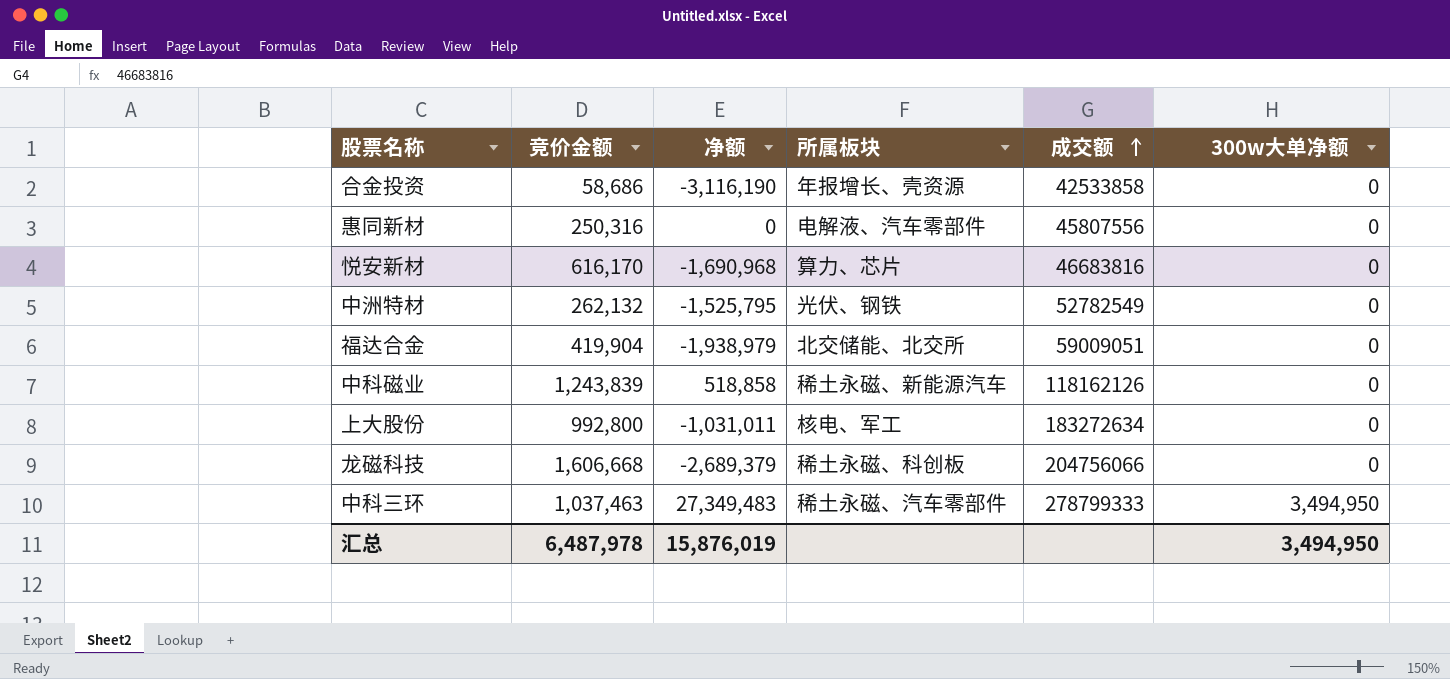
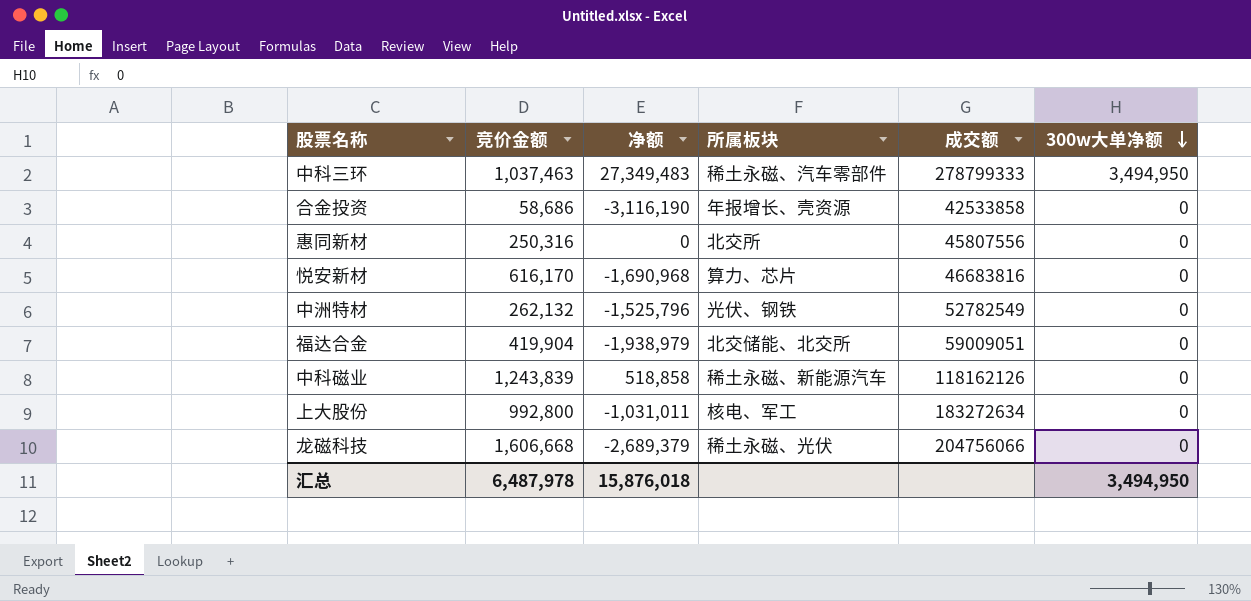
row order: 成交额 ascending -> 300w大单净额 descending
惠同新材 | 所属板块: 电解液、汽车零部件 -> 北交所
中洲特材 | 净额: -1,525,795 -> -1,525,796
龙磁科技 | 所属板块: 稀土永磁、科创板 -> 稀土永磁、光伏
汇总 | 净额: 15,876,019 -> 15,876,018

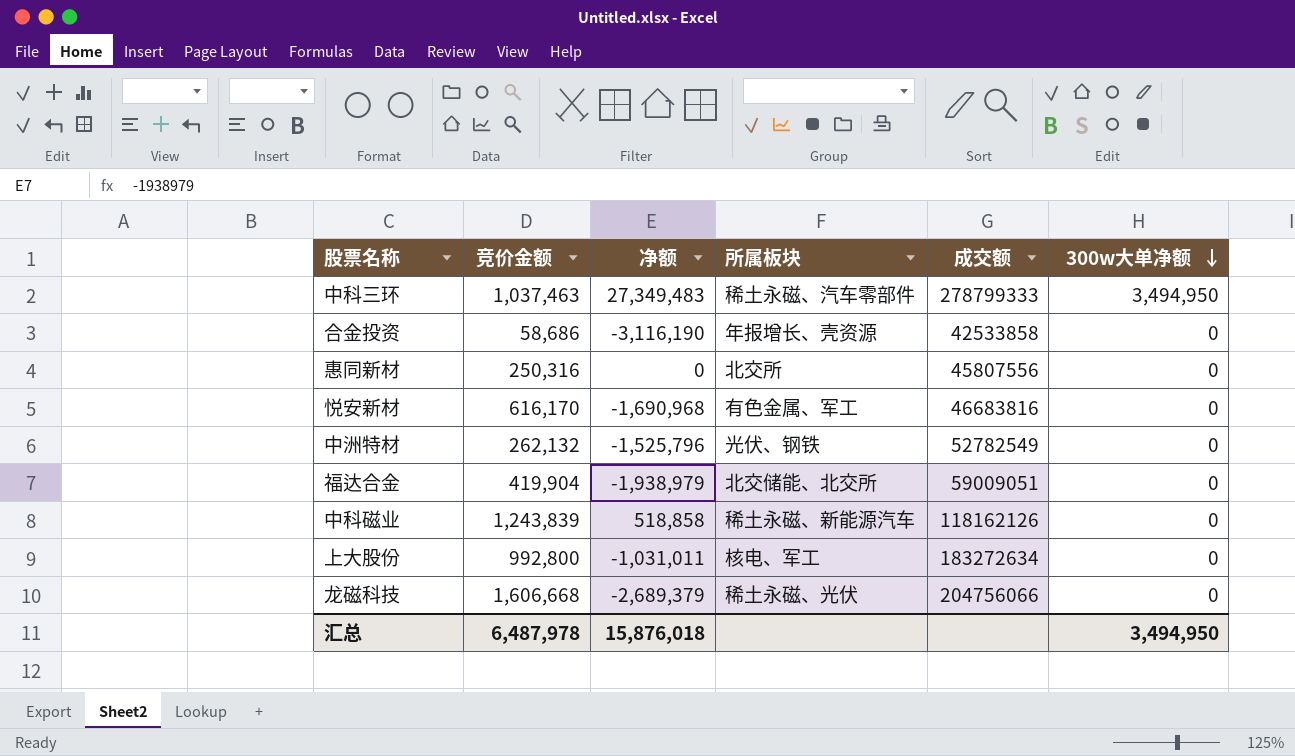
悦安新材 | 所属板块: 算力、芯片 -> 有色金属、军工

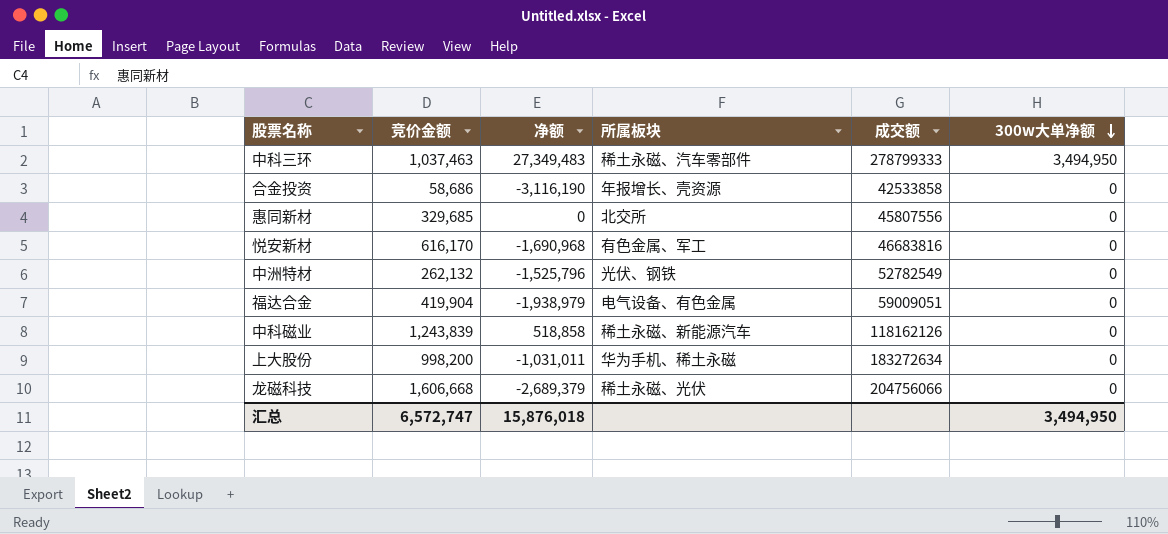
惠同新材 | 竞价金额: 250,316 -> 329,685
福达合金 | 所属板块: 北交储能、北交所 -> 电气设备、有色金属
上大股份 | 竞价金额: 992,800 -> 998,200
上大股份 | 所属板块: 核电、军工 -> 华为手机、稀土永磁
汇总 | 竞价金额: 6,487,978 -> 6,572,747

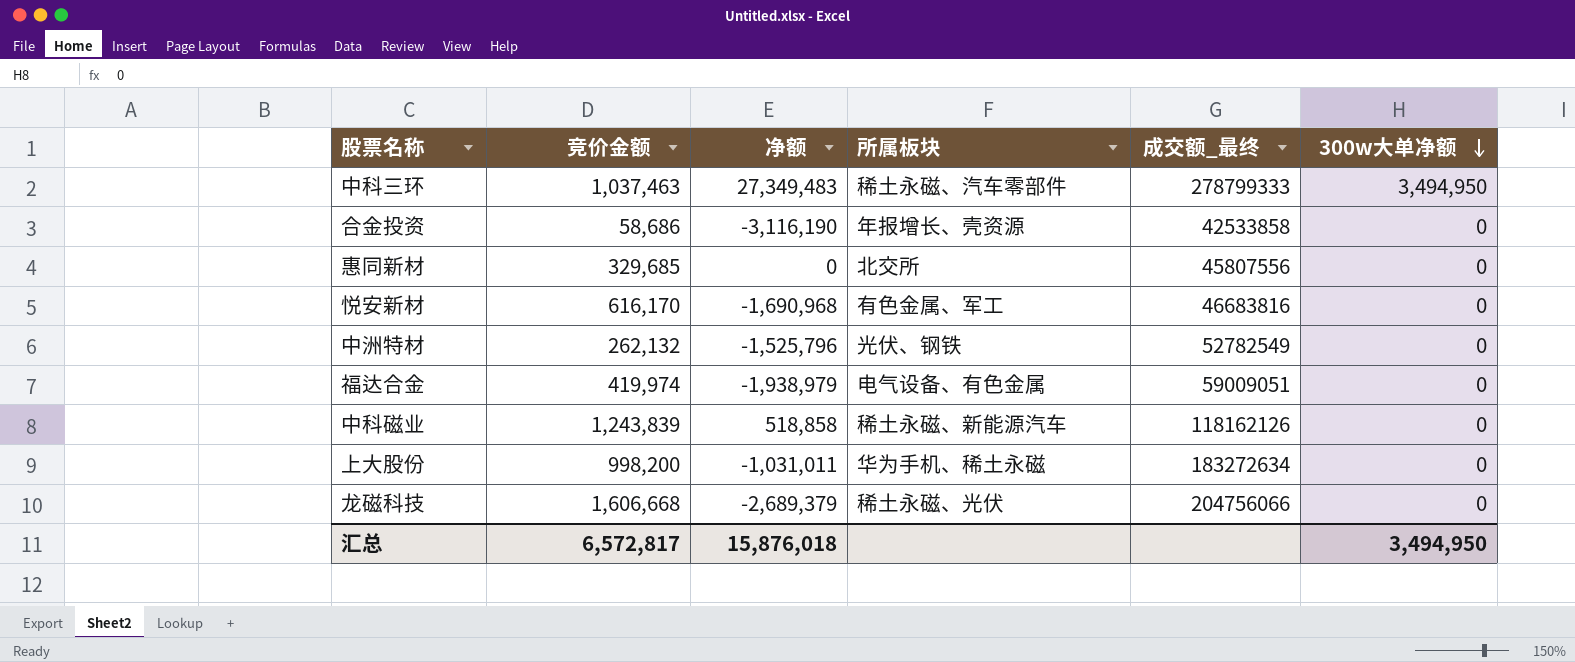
column name: 成交额 -> 成交额_最终
福达合金 | 竞价金额: 419,904 -> 419,974
汇总 | 竞价金额: 6,572,747 -> 6,572,817

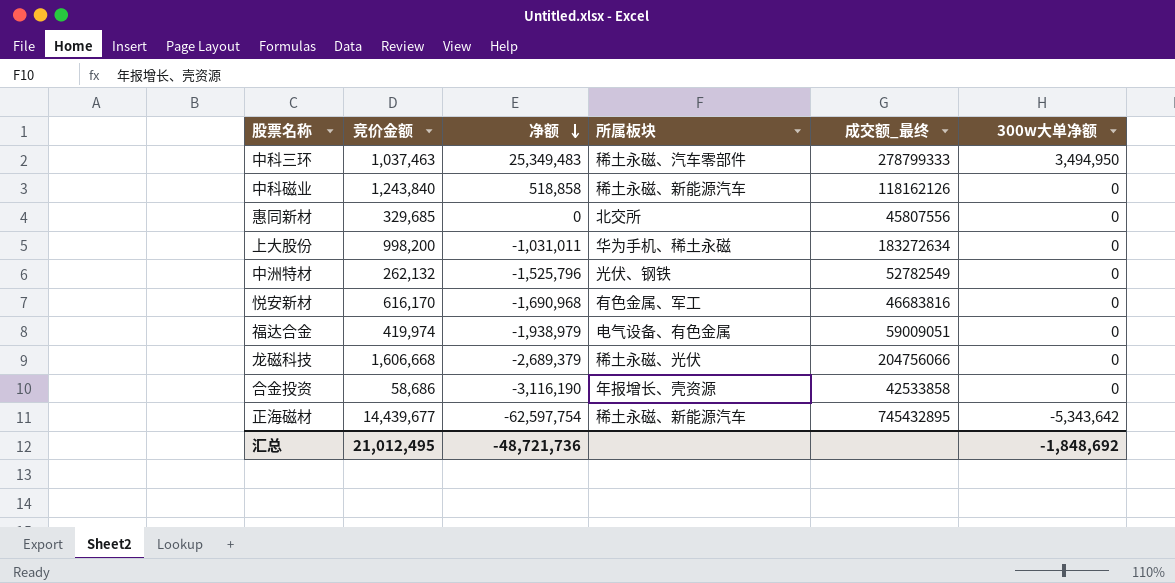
row order: 300w大单净额 descending -> 净额 descending
中科三环 | 净额: 27,349,483 -> 25,349,483
中科磁业 | 竞价金额: 1,243,839 -> 1,243,840
row 正海磁材: none -> 14,439,677 | -62,597,754 | 稀土永磁、新能源汽车 | 745432895 | -5,343,642
汇总 | 竞价金额: 6,572,817 -> 21,012,495
汇总 | 净额: 15,876,018 -> -48,721,736
汇总 | 300w大单净额: 3,494,950 -> -1,848,692

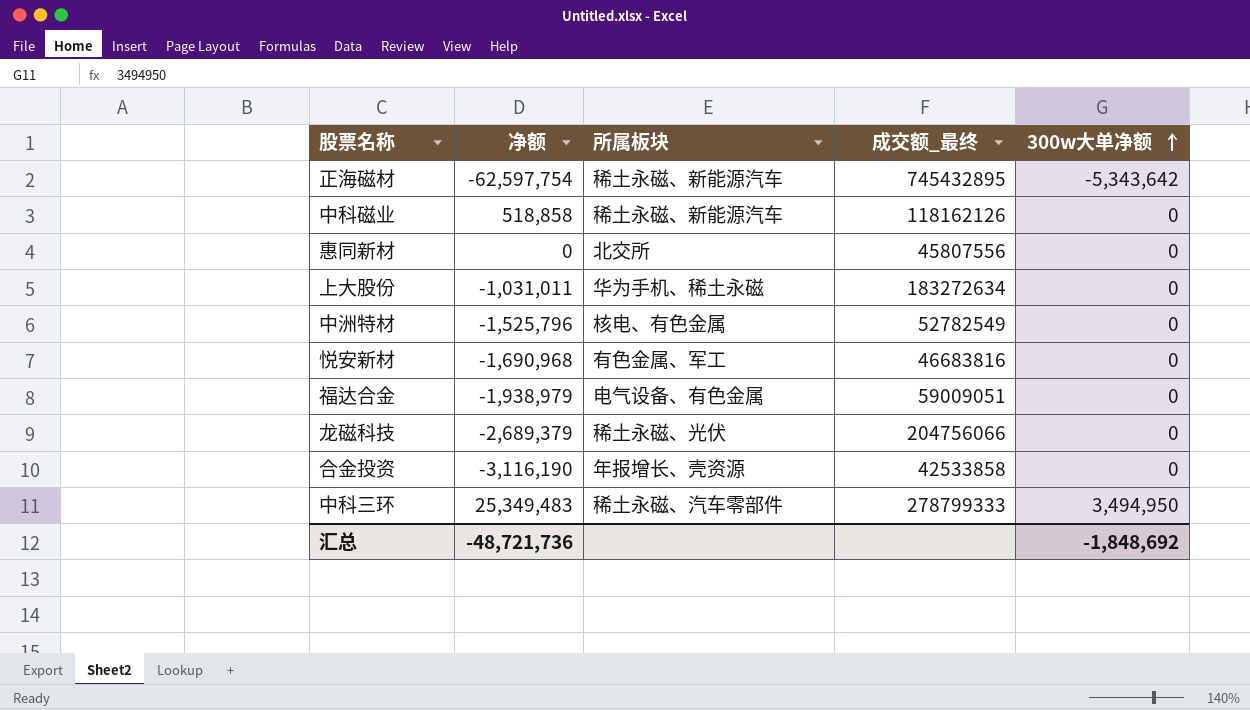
row order: 净额 descending -> 300w大单净额 ascending
column 竞价金额 | position: 2 -> none
中洲特材 | 所属板块: 光伏、钢铁 -> 核电、有色金属

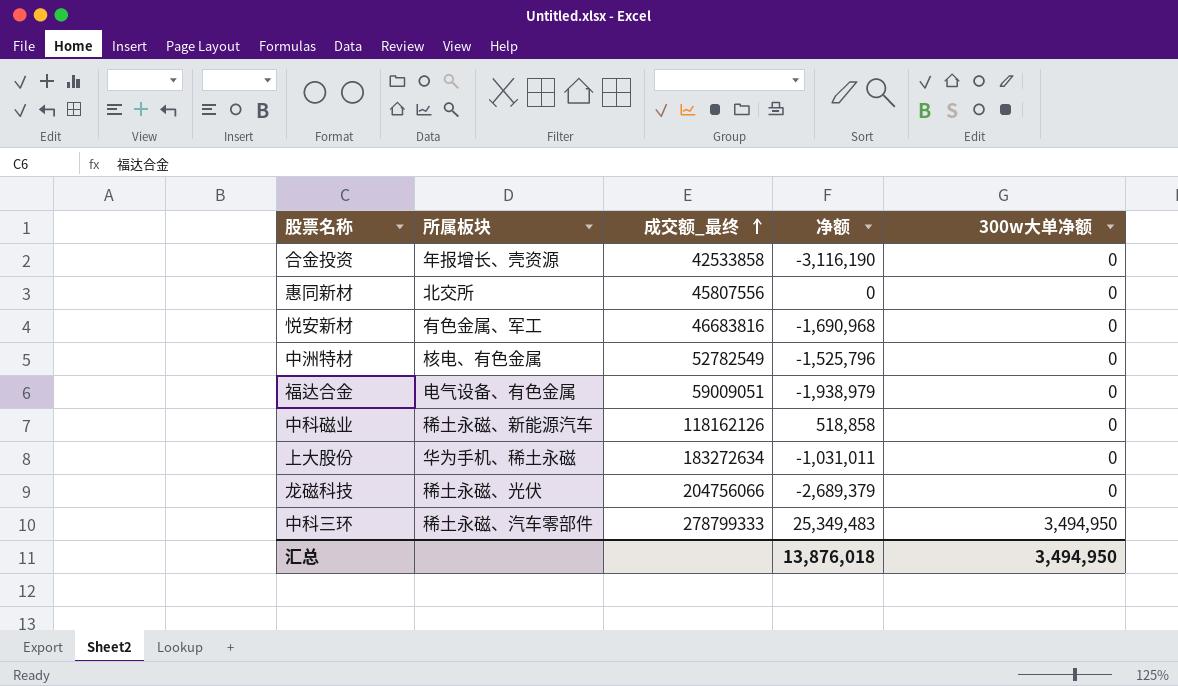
row order: 300w大单净额 ascending -> 成交额_最终 ascending
column 净额 | position: 2 -> 4
row 正海磁材: -62,597,754 | 稀土永磁、新能源汽车 | 745432895 | -5,343,642 -> none
汇总 | 净额: -48,721,736 -> 13,876,018
汇总 | 300w大单净额: -1,848,692 -> 3,494,950

